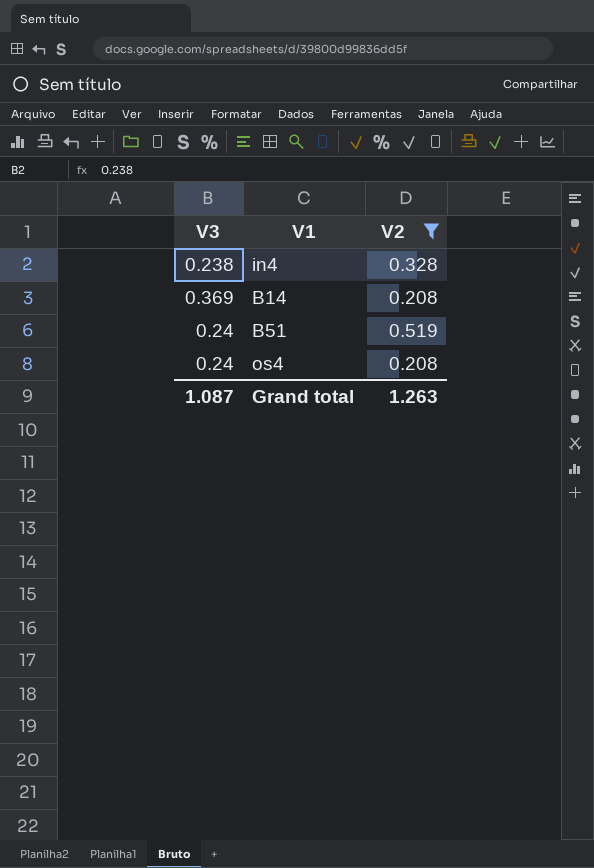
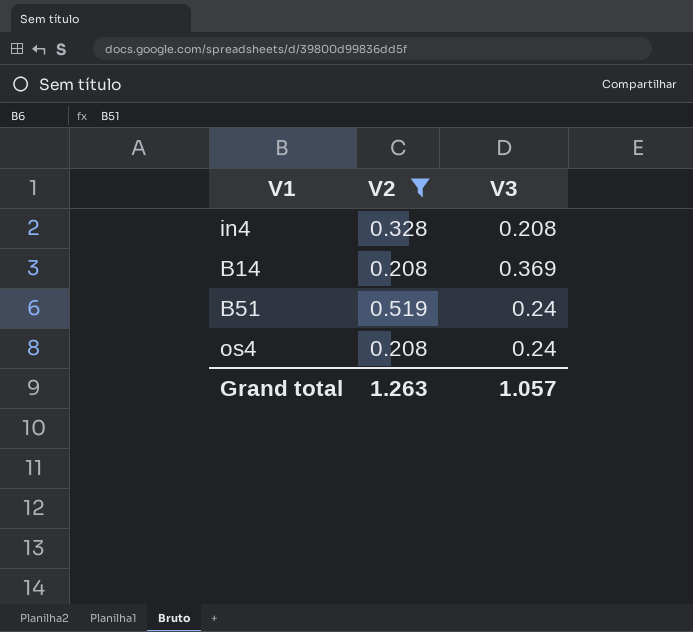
column V3 | position: 1 -> 3
in4 | V3: 0.238 -> 0.208
Grand total | V3: 1.087 -> 1.057

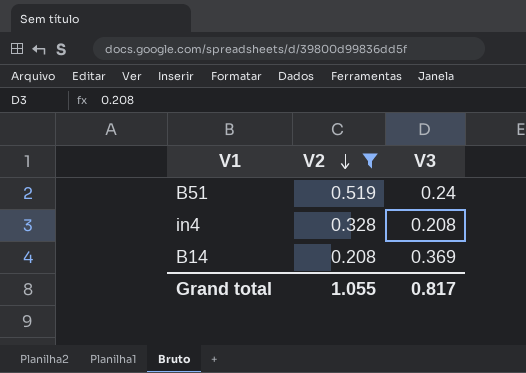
row order: none -> V2 descending
row os4: 0.208 | 0.24 -> none
Grand total | V2: 1.263 -> 1.055
Grand total | V3: 1.057 -> 0.817

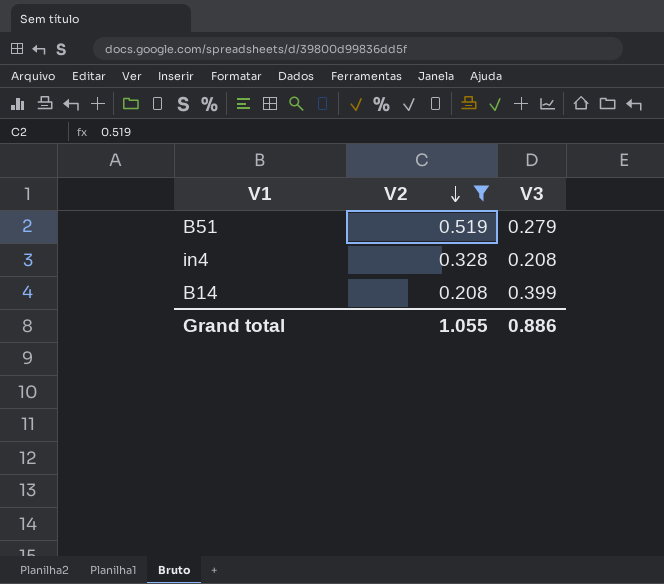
B51 | V3: 0.24 -> 0.279
B14 | V3: 0.369 -> 0.399
Grand total | V3: 0.817 -> 0.886

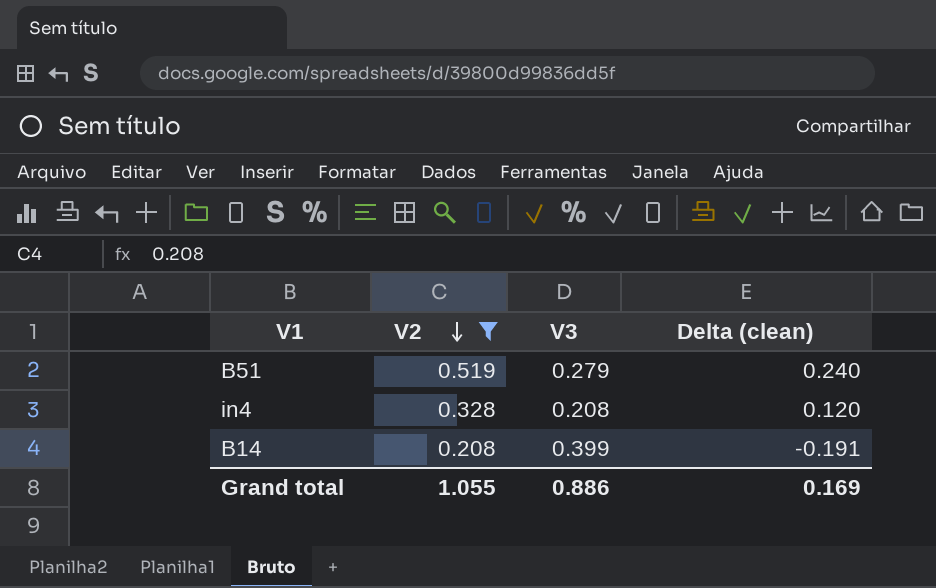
column Delta (clean) | formula: none -> [V2] - [V3]

